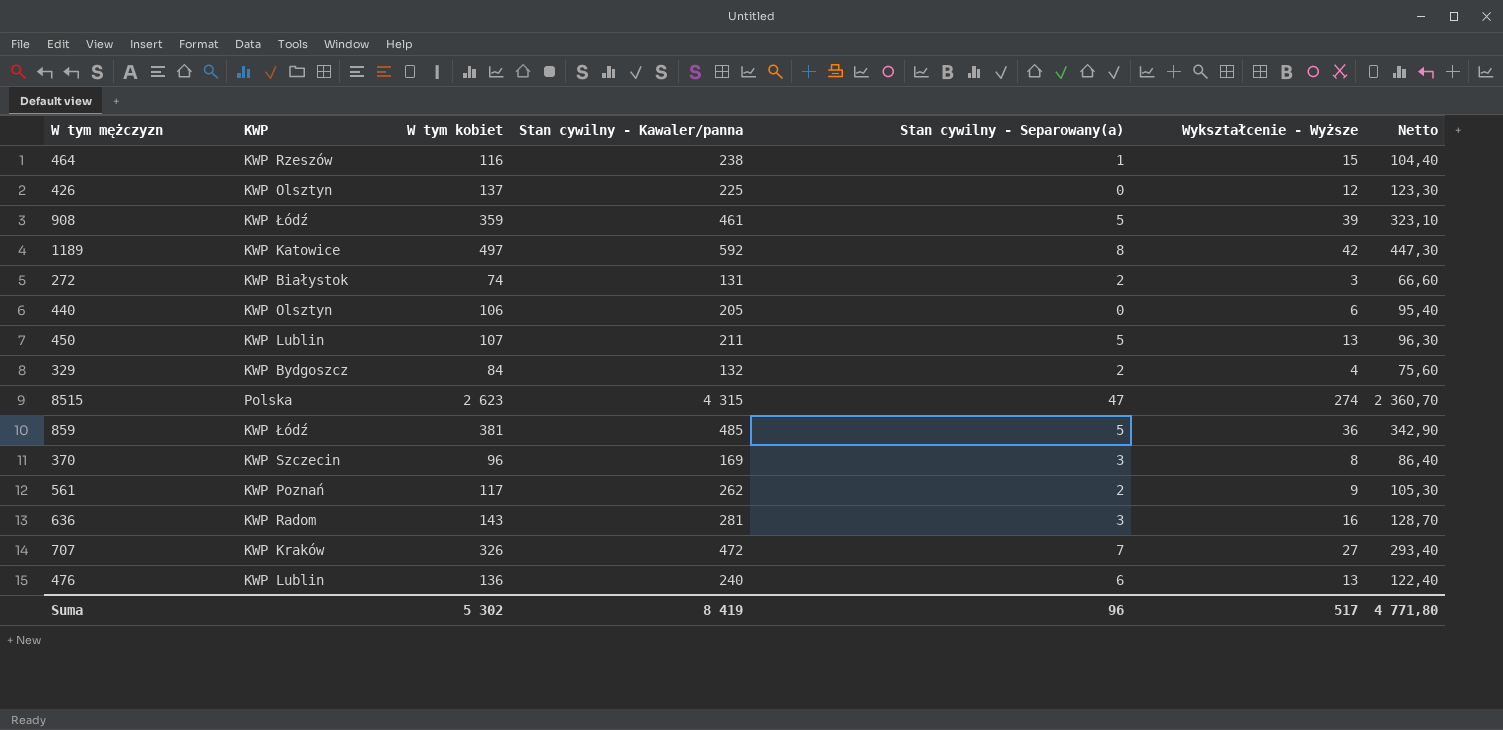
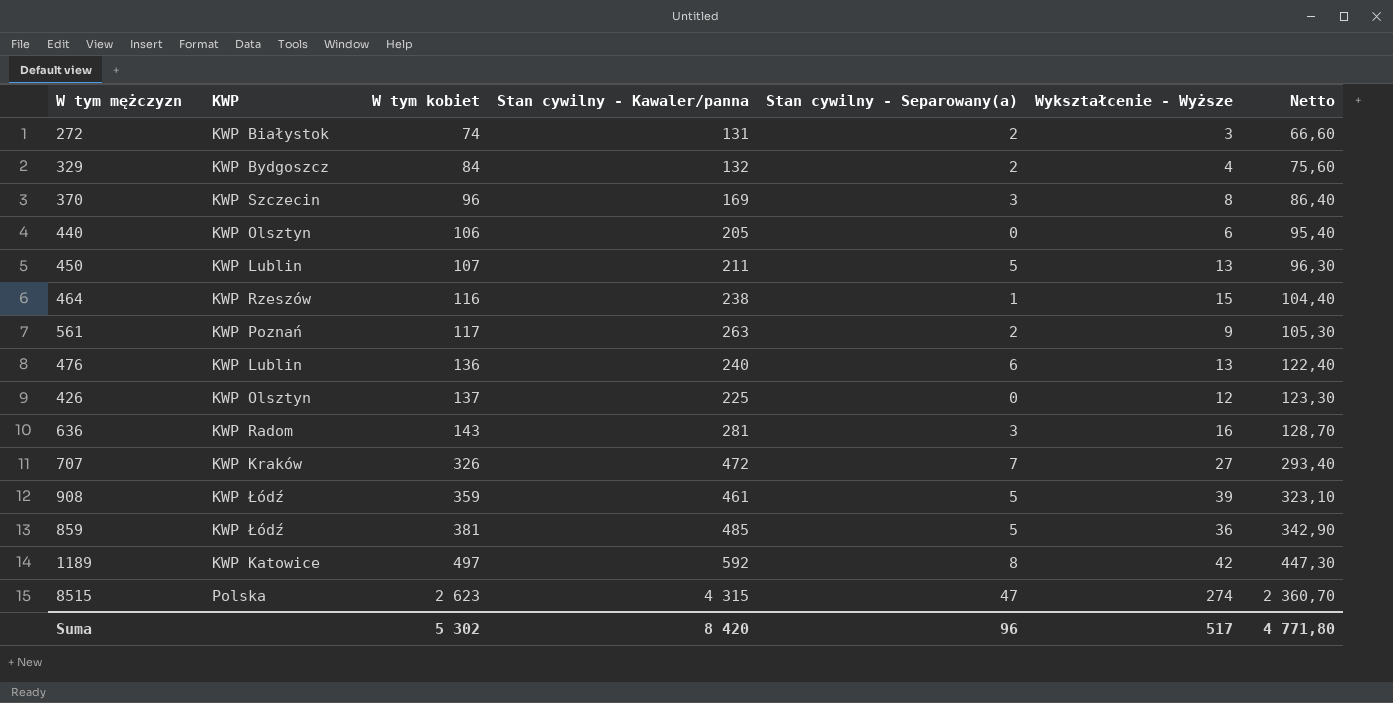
row order: none -> W tym kobiet ascending
561 | Stan cywilny - Kawaler/panna: 262 -> 263
Suma | Stan cywilny - Kawaler/panna: 8 419 -> 8 420

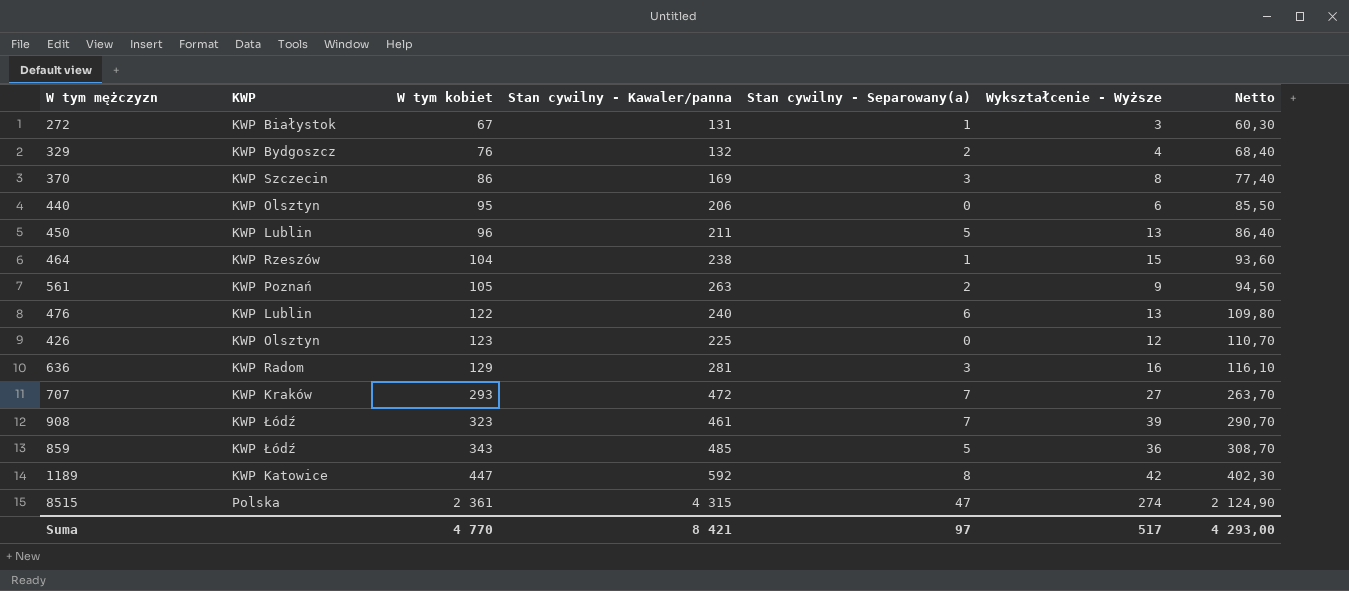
272 | W tym kobiet: 74 -> 67
272 | Stan cywilny - Separowany(a): 2 -> 1
272 | Netto: 66,60 -> 60,30
329 | W tym kobiet: 84 -> 76
329 | Netto: 75,60 -> 68,40
370 | W tym kobiet: 96 -> 86
370 | Netto: 86,40 -> 77,40
440 | W tym kobiet: 106 -> 95
440 | Stan cywilny - Kawaler/panna: 205 -> 206
440 | Netto: 95,40 -> 85,50
450 | W tym kobiet: 107 -> 96
450 | Netto: 96,30 -> 86,40
464 | W tym kobiet: 116 -> 104
464 | Netto: 104,40 -> 93,60
561 | W tym kobiet: 117 -> 105
561 | Netto: 105,30 -> 94,50
476 | W tym kobiet: 136 -> 122
476 | Netto: 122,40 -> 109,80
426 | W tym kobiet: 137 -> 123
426 | Netto: 123,30 -> 110,70
636 | W tym kobiet: 143 -> 129
636 | Netto: 128,70 -> 116,10
707 | W tym kobiet: 326 -> 293
707 | Netto: 293,40 -> 263,70
908 | W tym kobiet: 359 -> 323
908 | Stan cywilny - Separowany(a): 5 -> 7
908 | Netto: 323,10 -> 290,70
859 | W tym kobiet: 381 -> 343
859 | Netto: 342,90 -> 308,70
1189 | W tym kobiet: 497 -> 447
1189 | Netto: 447,30 -> 402,30
8515 | W tym kobiet: 2 623 -> 2 361
8515 | Netto: 2 360,70 -> 2 124,90
Suma | W tym kobiet: 5 302 -> 4 770
Suma | Stan cywilny - Kawaler/panna: 8 420 -> 8 421
Suma | Stan cywilny - Separowany(a): 96 -> 97
Suma | Netto: 4 771,80 -> 4 293,00

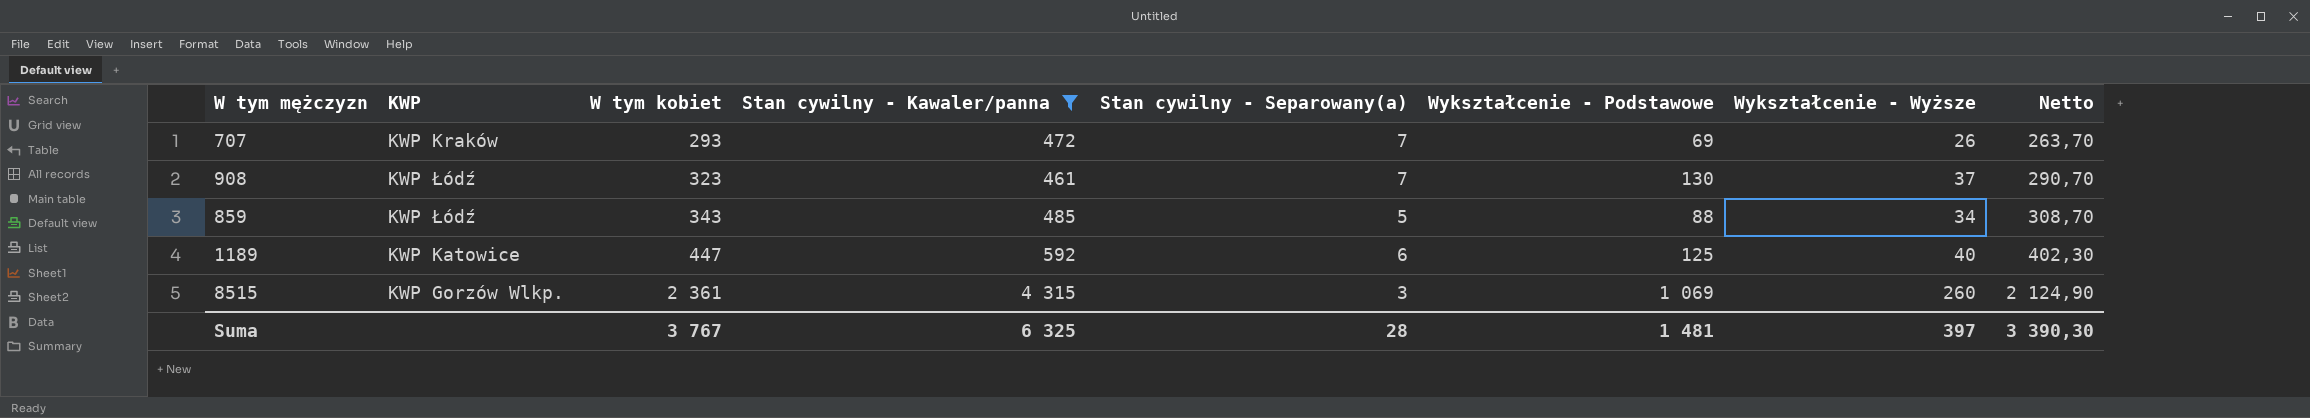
filter: none -> Stan cywilny - Kawaler/panna >= 461
column Wykształcenie - Podstawowe | position: none -> 6
707 | Wykształcenie - Wyższe: 27 -> 26
908 | Wykształcenie - Wyższe: 39 -> 37
859 | Wykształcenie - Wyższe: 36 -> 34
1189 | Stan cywilny - Separowany(a): 8 -> 6
1189 | Wykształcenie - Wyższe: 42 -> 40
8515 | KWP: Polska -> KWP Gorzów Wlkp.
8515 | Stan cywilny - Separowany(a): 47 -> 3
8515 | Wykształcenie - Wyższe: 274 -> 260
Suma | W tym kobiet: 4 770 -> 3 767
Suma | Stan cywilny - Kawaler/panna: 8 421 -> 6 325
Suma | Stan cywilny - Separowany(a): 97 -> 28
Suma | Wykształcenie - Wyższe: 517 -> 397
Suma | Netto: 4 293,00 -> 3 390,30

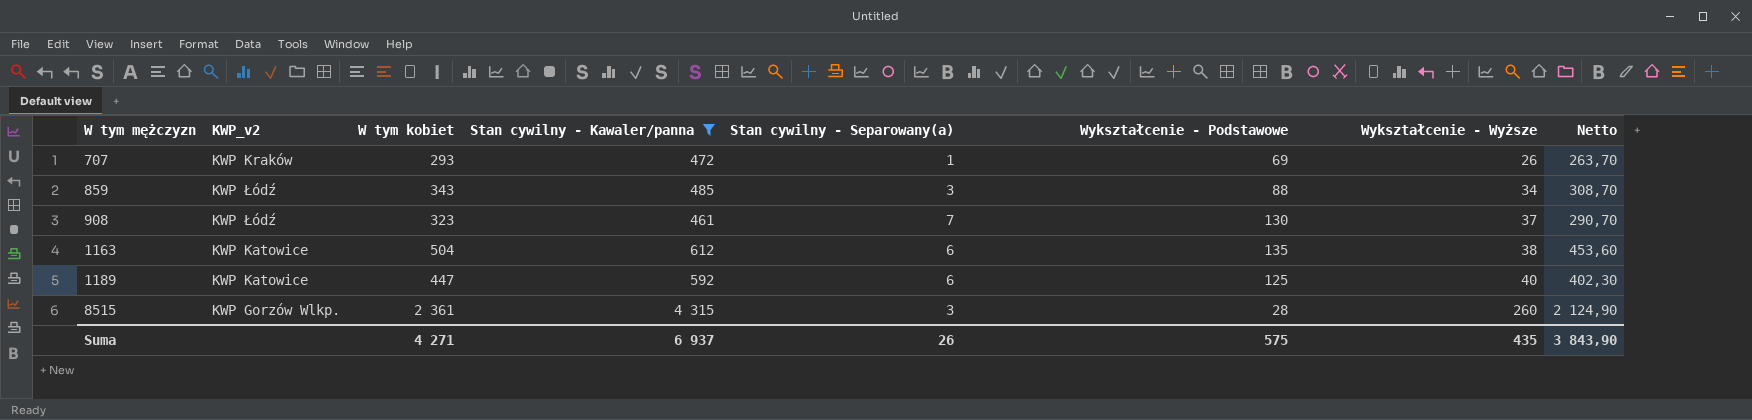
row order: W tym kobiet ascending -> W tym mężczyzn ascending
column name: KWP -> KWP_v2
707 | Stan cywilny - Separowany(a): 7 -> 1
859 | Stan cywilny - Separowany(a): 5 -> 3
row 1163: none -> KWP Katowice | 504 | 612 | 6 | 135 | 38 | 453,60
8515 | Wykształcenie - Podstawowe: 1 069 -> 28
Suma | W tym kobiet: 3 767 -> 4 271
Suma | Stan cywilny - Kawaler/panna: 6 325 -> 6 937
Suma | Stan cywilny - Separowany(a): 28 -> 26
Suma | Wykształcenie - Podstawowe: 1 481 -> 575
Suma | Wykształcenie - Wyższe: 397 -> 435
Suma | Netto: 3 390,30 -> 3 843,90

